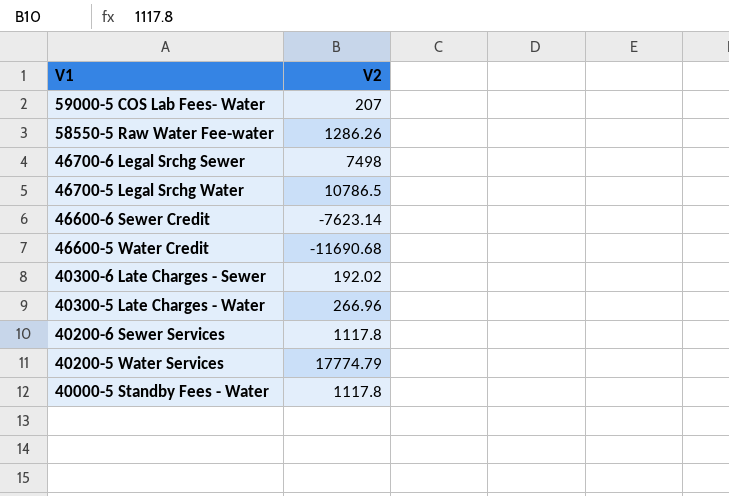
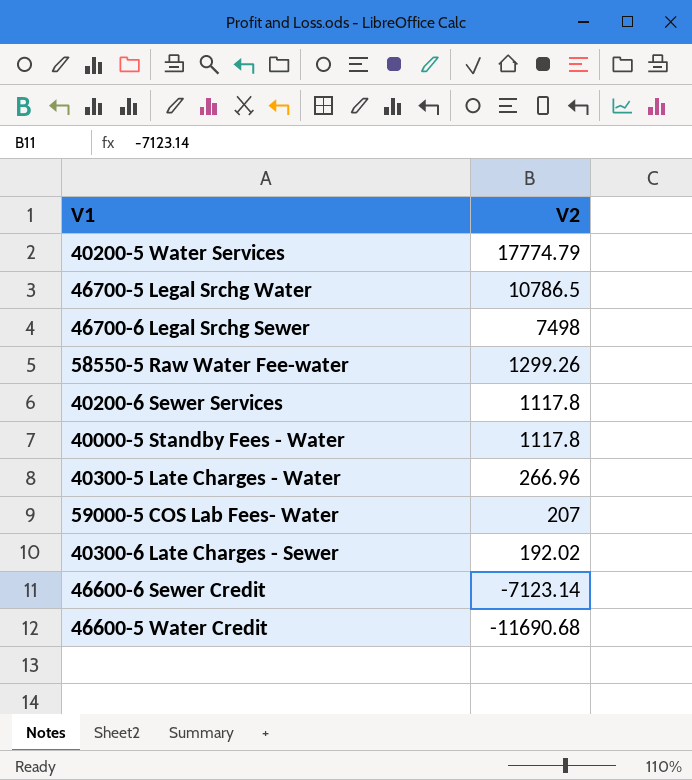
row order: V1 descending -> V2 descending
58550-5 Raw Water Fee-water | V2: 1286.26 -> 1299.26
46600-6 Sewer Credit | V2: -7623.14 -> -7123.14

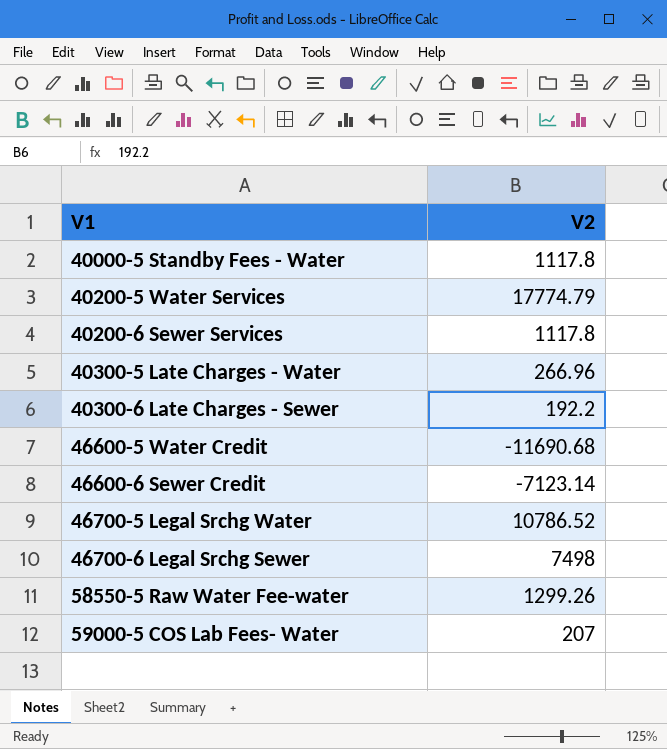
row order: V2 descending -> V1 ascending
40300-6 Late Charges - Sewer | V2: 192.02 -> 192.2
46700-5 Legal Srchg Water | V2: 10786.5 -> 10786.52

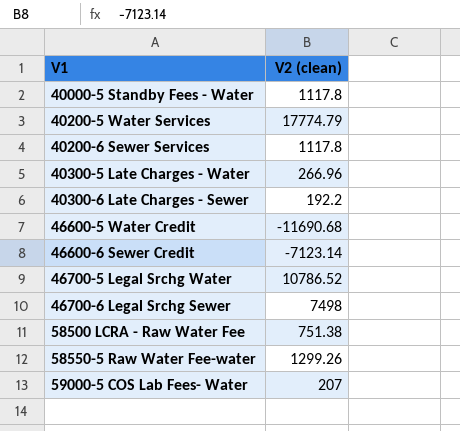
column name: V2 -> V2 (clean)
row 58500 LCRA - Raw Water Fee: none -> 751.38

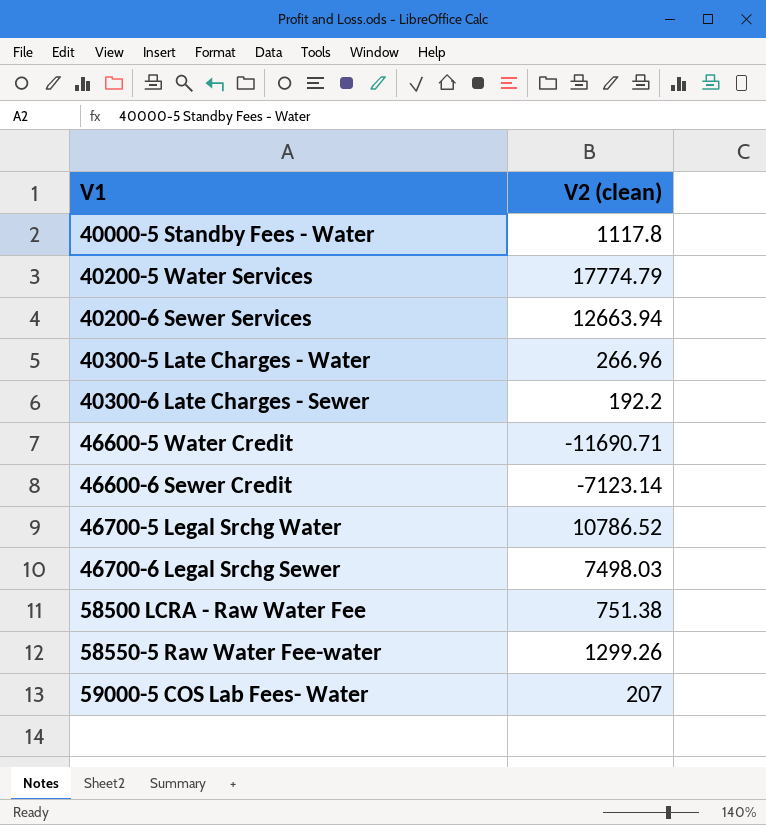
40200-6 Sewer Services | V2 (clean): 1117.8 -> 12663.94
46600-5 Water Credit | V2 (clean): -11690.68 -> -11690.71
46700-6 Legal Srchg Sewer | V2 (clean): 7498 -> 7498.03

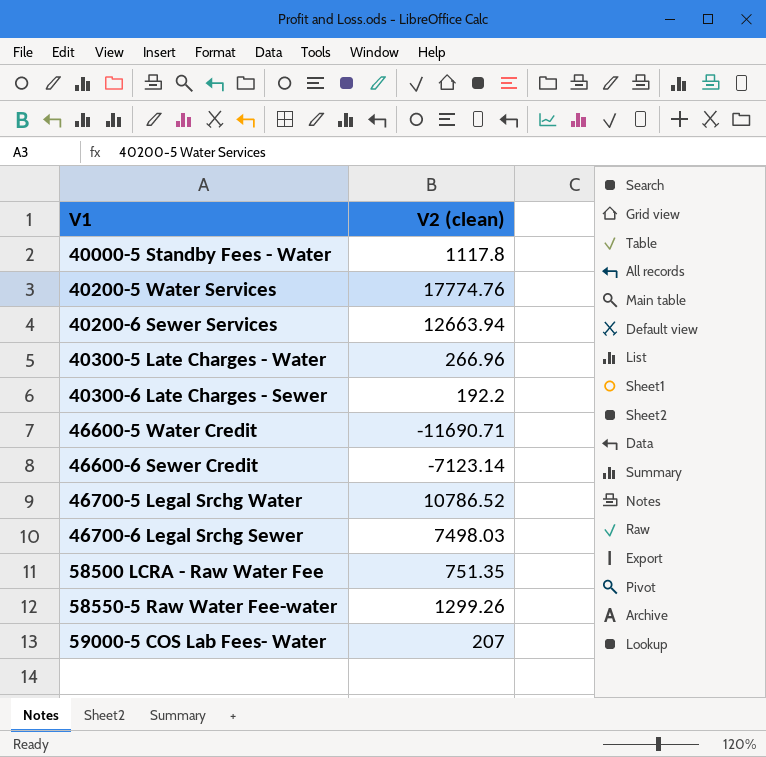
40200-5 Water Services | V2 (clean): 17774.79 -> 17774.76
58500 LCRA - Raw Water Fee | V2 (clean): 751.38 -> 751.35

